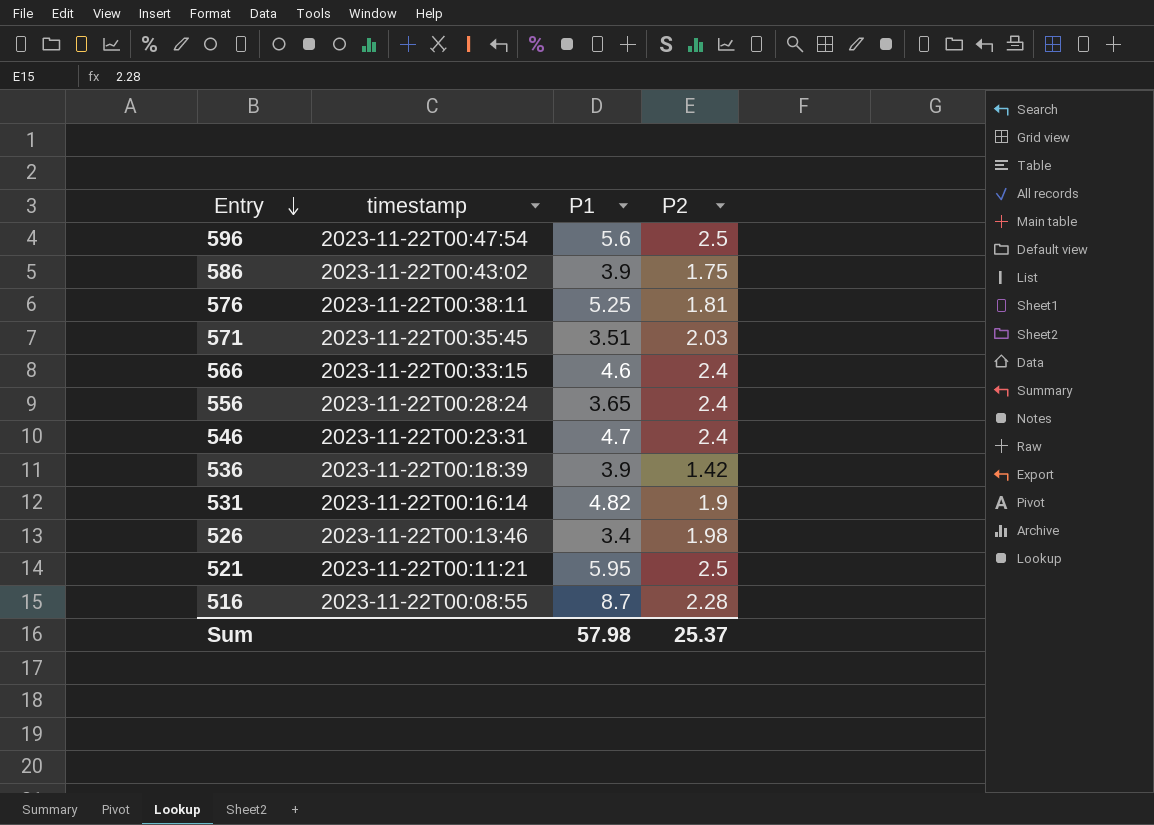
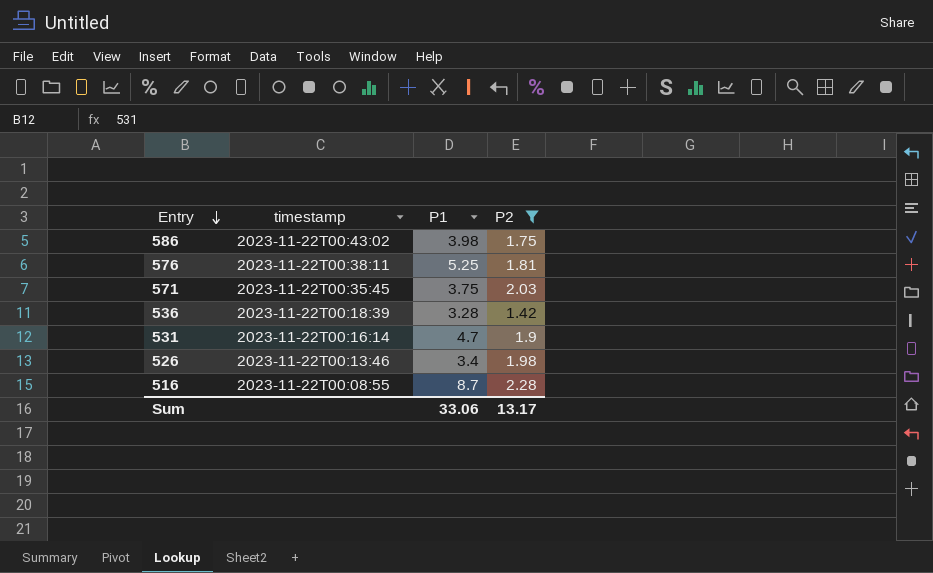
filter: none -> P2 <= 2.28
586 | P1: 3.9 -> 3.98
571 | P1: 3.51 -> 3.75
536 | P1: 3.9 -> 3.28
531 | P1: 4.82 -> 4.7
Sum | P1: 57.98 -> 33.06
Sum | P2: 25.37 -> 13.17

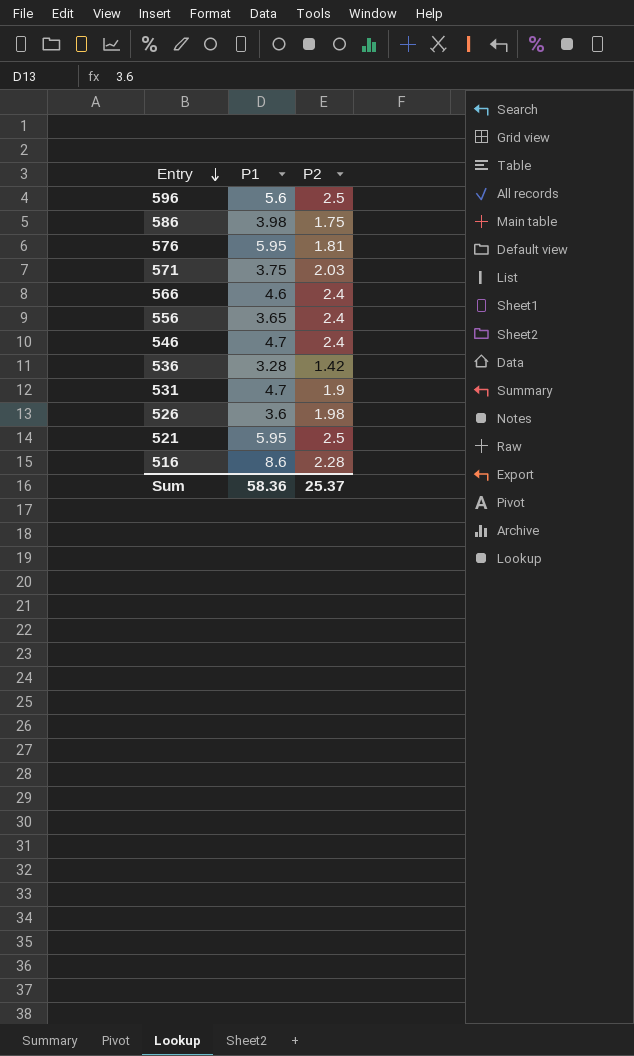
filter: P2 <= 2.28 -> none
column timestamp | position: 2 -> none
576 | P1: 5.25 -> 5.95
526 | P1: 3.4 -> 3.6
516 | P1: 8.7 -> 8.6
Sum | P1: 33.06 -> 58.36
Sum | P2: 13.17 -> 25.37

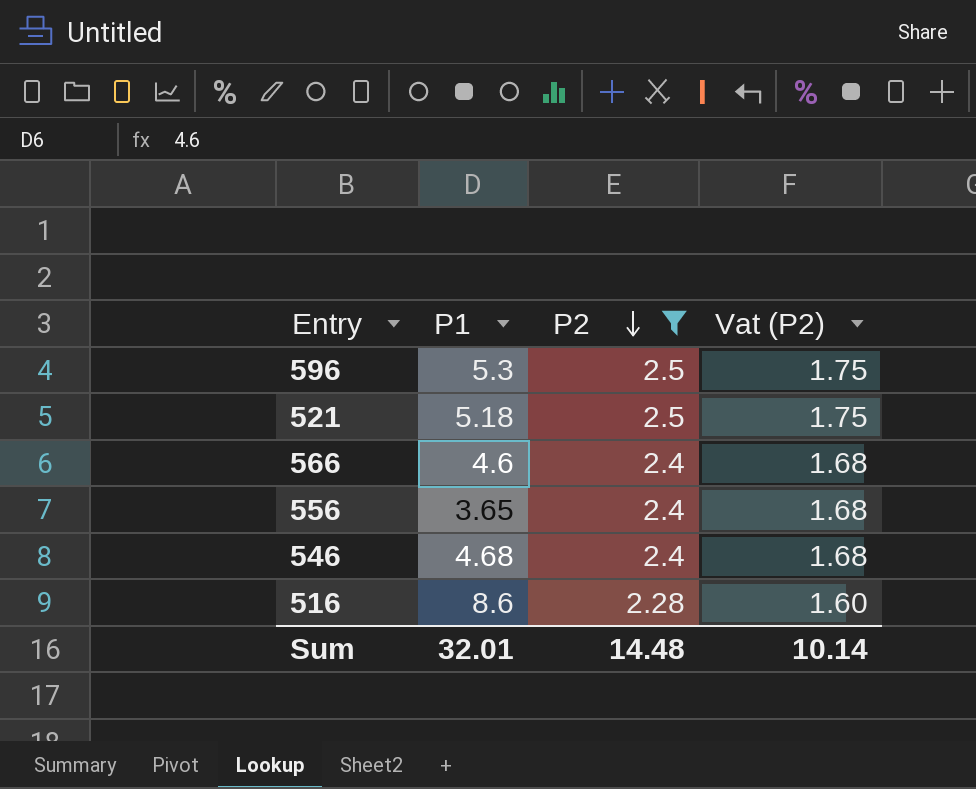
filter: none -> P2 >= 2.28
row order: Entry descending -> P2 descending
column Vat (P2) | formula: none -> [P2] * 0.7
596 | P1: 5.6 -> 5.3
521 | P1: 5.95 -> 5.18
546 | P1: 4.7 -> 4.68
Sum | P1: 58.36 -> 32.01
Sum | P2: 25.37 -> 14.48

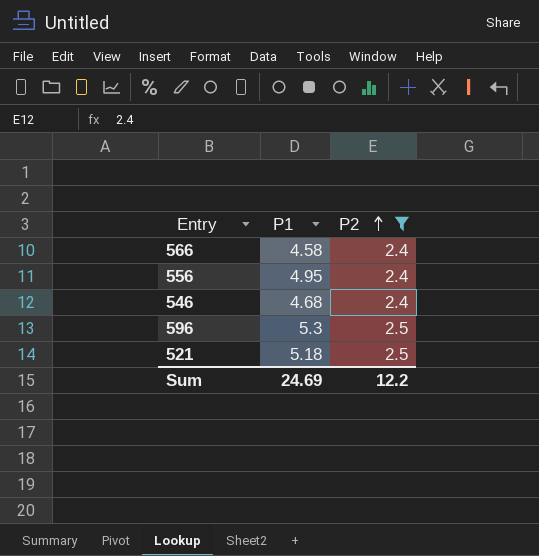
row order: P2 descending -> P2 ascending
column Vat (P2) | formula: [P2] * 0.7 -> none
row 516: 8.6 | 2.28 | 1.60 -> none
566 | P1: 4.6 -> 4.58
556 | P1: 3.65 -> 4.95
Sum | P1: 32.01 -> 24.69
Sum | P2: 14.48 -> 12.2

